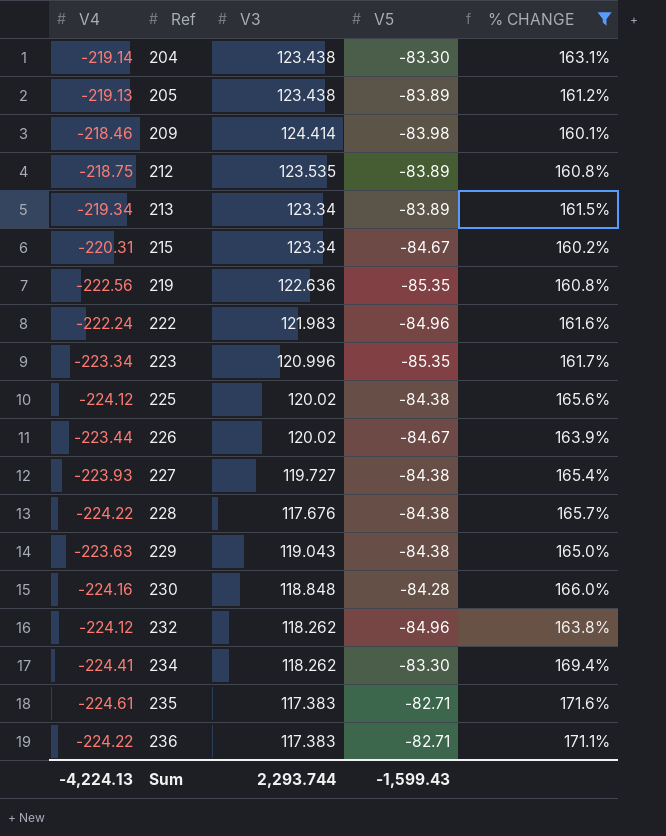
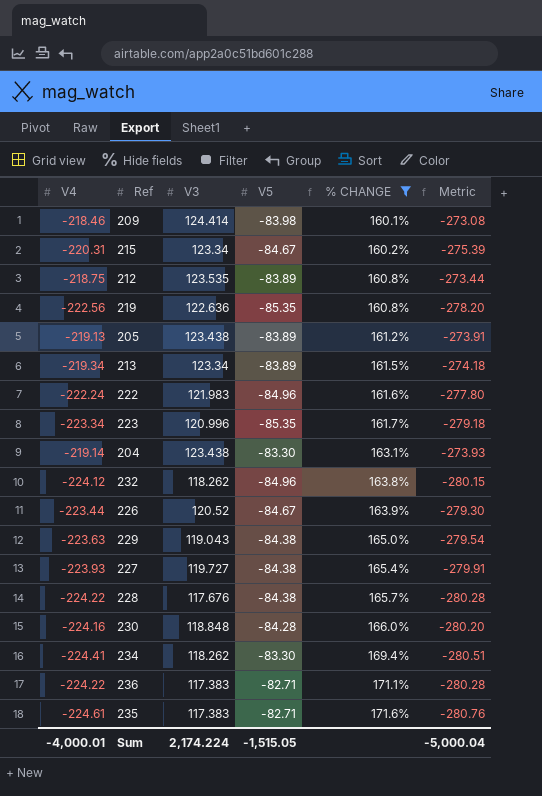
row order: Ref ascending -> % CHANGE ascending
column Metric | formula: none -> [V4] * 1.25
row 225: -224.12 | 120.02 | -84.38 | 165.6% -> none
226 | V3: 120.02 -> 120.52
Sum | V4: -4,224.13 -> -4,000.01
Sum | V3: 2,293.744 -> 2,174.224
Sum | V5: -1,599.43 -> -1,515.05

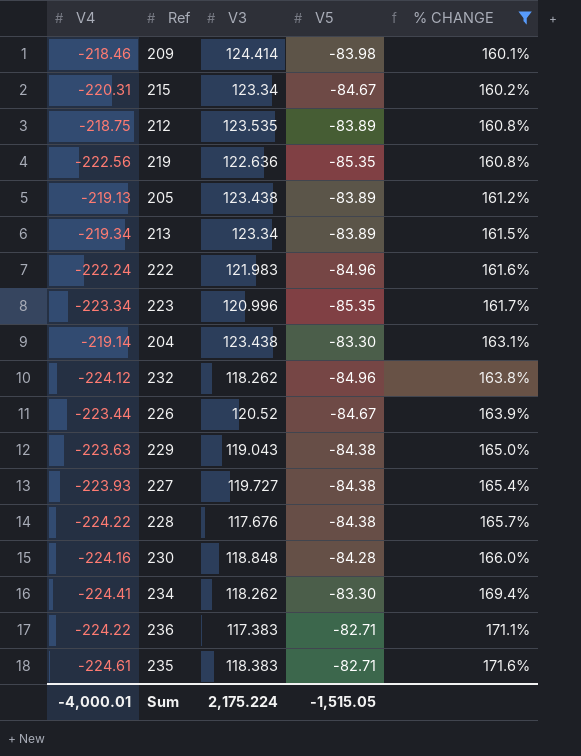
column Metric | formula: [V4] * 1.25 -> none
235 | V3: 117.383 -> 118.383
Sum | V3: 2,174.224 -> 2,175.224

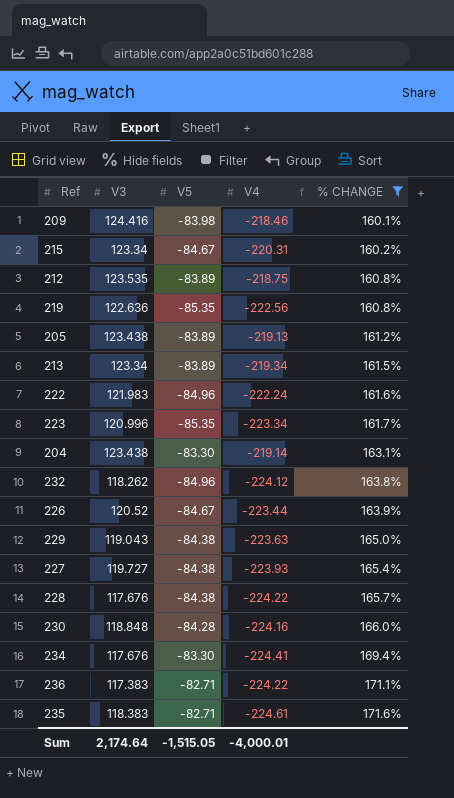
column V4 | position: 1 -> 4
209 | V3: 124.414 -> 124.416
234 | V3: 118.262 -> 117.676
Sum | V3: 2,175.224 -> 2,174.64

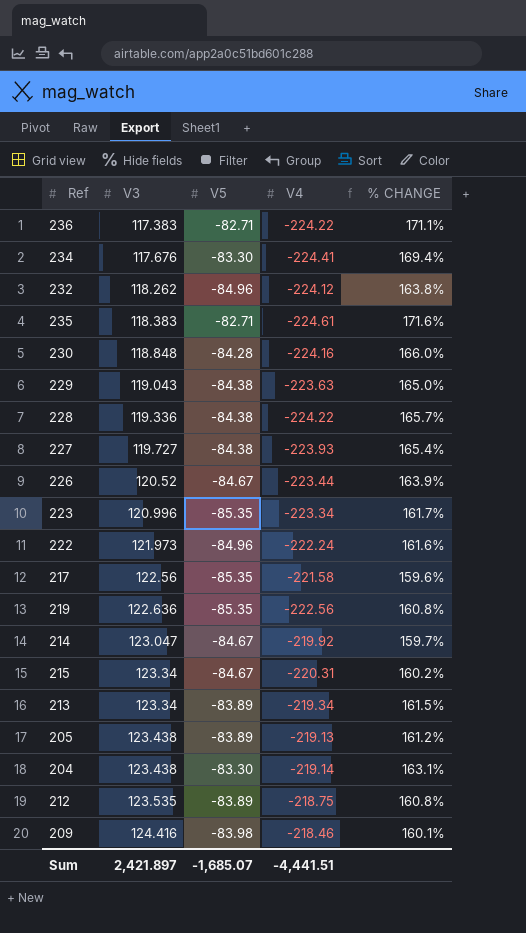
filter: % CHANGE >= 160.1% -> none
row order: % CHANGE ascending -> V3 ascending
228 | V3: 117.676 -> 119.336
222 | V3: 121.983 -> 121.973
Sum | V3: 2,174.64 -> 2,421.897
Sum | V5: -1,515.05 -> -1,685.07
Sum | V4: -4,000.01 -> -4,441.51

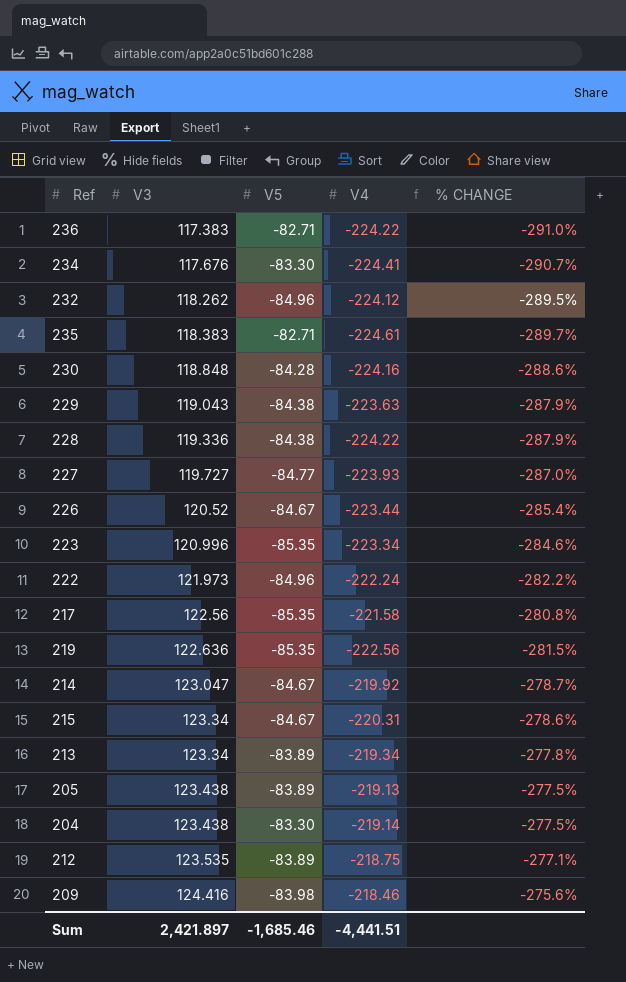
column % CHANGE | formula: ([V4] - [V5]) / [V5] -> ([V4] - [V3]) / [V3]
227 | V5: -84.38 -> -84.77
Sum | V5: -1,685.07 -> -1,685.46

